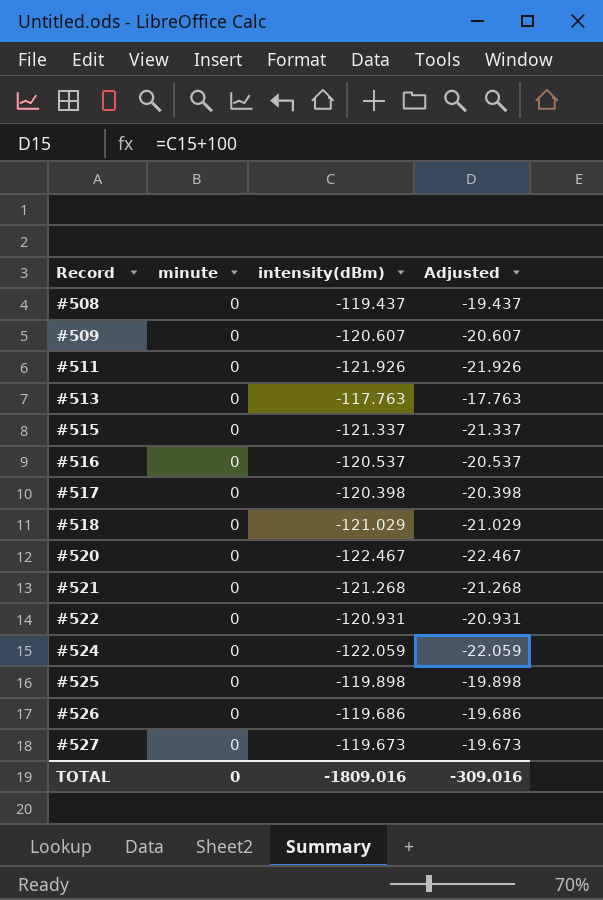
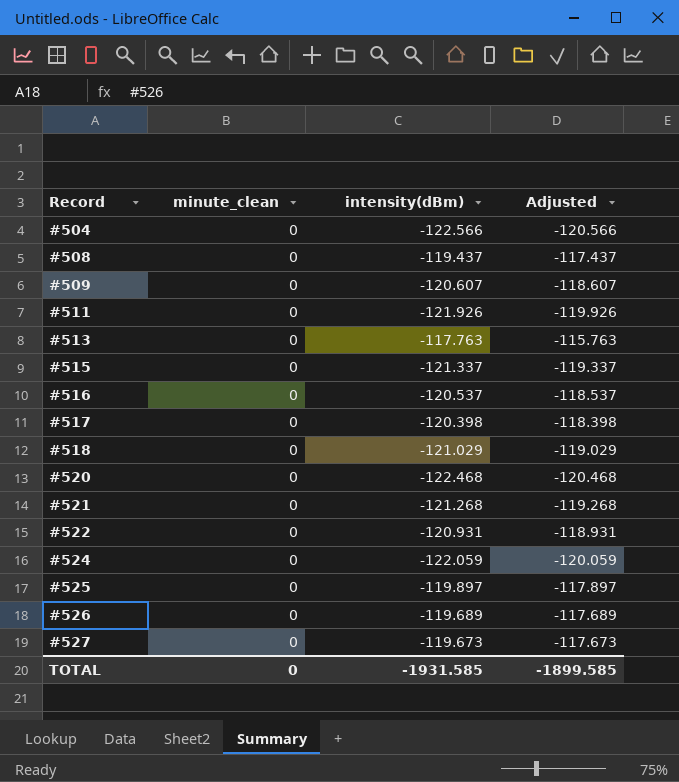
column name: minute -> minute_clean
column Adjusted | formula: [intensity(dBm)] + 100 -> [intensity(dBm)] + 2
row #504: none -> 0 | -122.566 | -120.566
#520 | intensity(dBm): -122.467 -> -122.468
#525 | intensity(dBm): -119.898 -> -119.897
#526 | intensity(dBm): -119.686 -> -119.689
TOTAL | intensity(dBm): -1809.016 -> -1931.585
TOTAL | Adjusted: -309.016 -> -1899.585

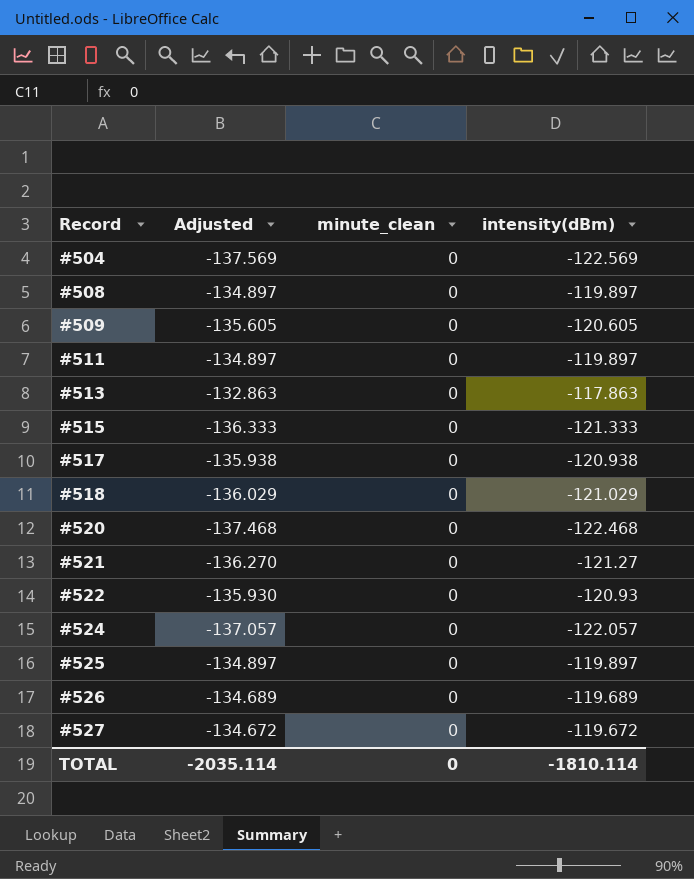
column Adjusted | formula: [intensity(dBm)] + 2 -> [intensity(dBm)] - 15
column Adjusted | position: 4 -> 2
row #516: 0 | -120.537 | -118.537 -> none
#504 | intensity(dBm): -122.566 -> -122.569
#508 | intensity(dBm): -119.437 -> -119.897
#509 | intensity(dBm): -120.607 -> -120.605
#511 | intensity(dBm): -121.926 -> -119.897
#513 | intensity(dBm): -117.763 -> -117.863
#515 | intensity(dBm): -121.337 -> -121.333
#517 | intensity(dBm): -120.398 -> -120.938
#521 | intensity(dBm): -121.268 -> -121.27
#522 | intensity(dBm): -120.931 -> -120.93
#524 | intensity(dBm): -122.059 -> -122.057
#527 | intensity(dBm): -119.673 -> -119.672
TOTAL | Adjusted: -1899.585 -> -2035.114
TOTAL | intensity(dBm): -1931.585 -> -1810.114

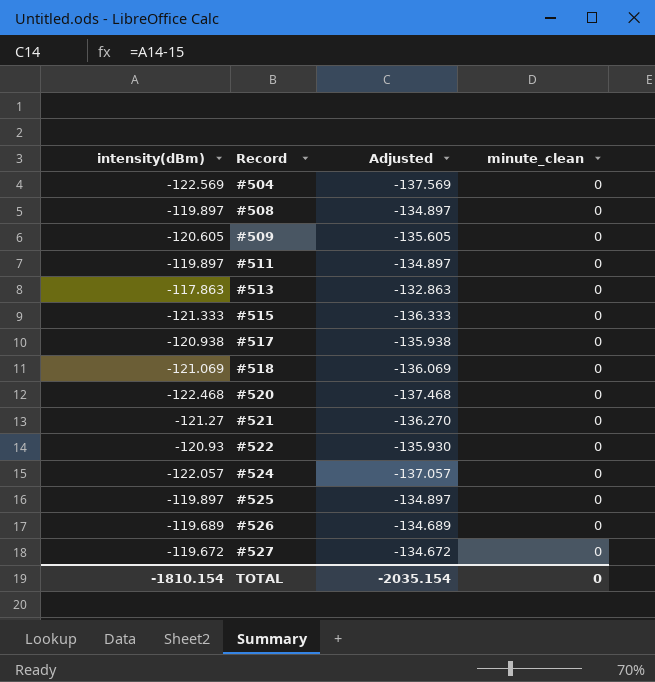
column intensity(dBm) | position: 4 -> 1
#518 | intensity(dBm): -121.029 -> -121.069
#518 | Adjusted: -136.029 -> -136.069
TOTAL | intensity(dBm): -1810.114 -> -1810.154
TOTAL | Adjusted: -2035.114 -> -2035.154

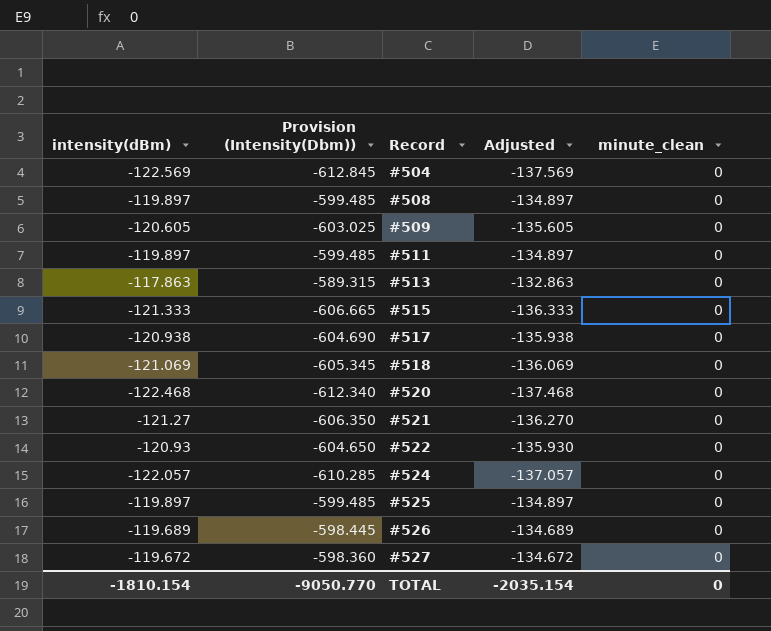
column Provision (Intensity(Dbm)) | formula: none -> [intensity(dBm)] * 5

